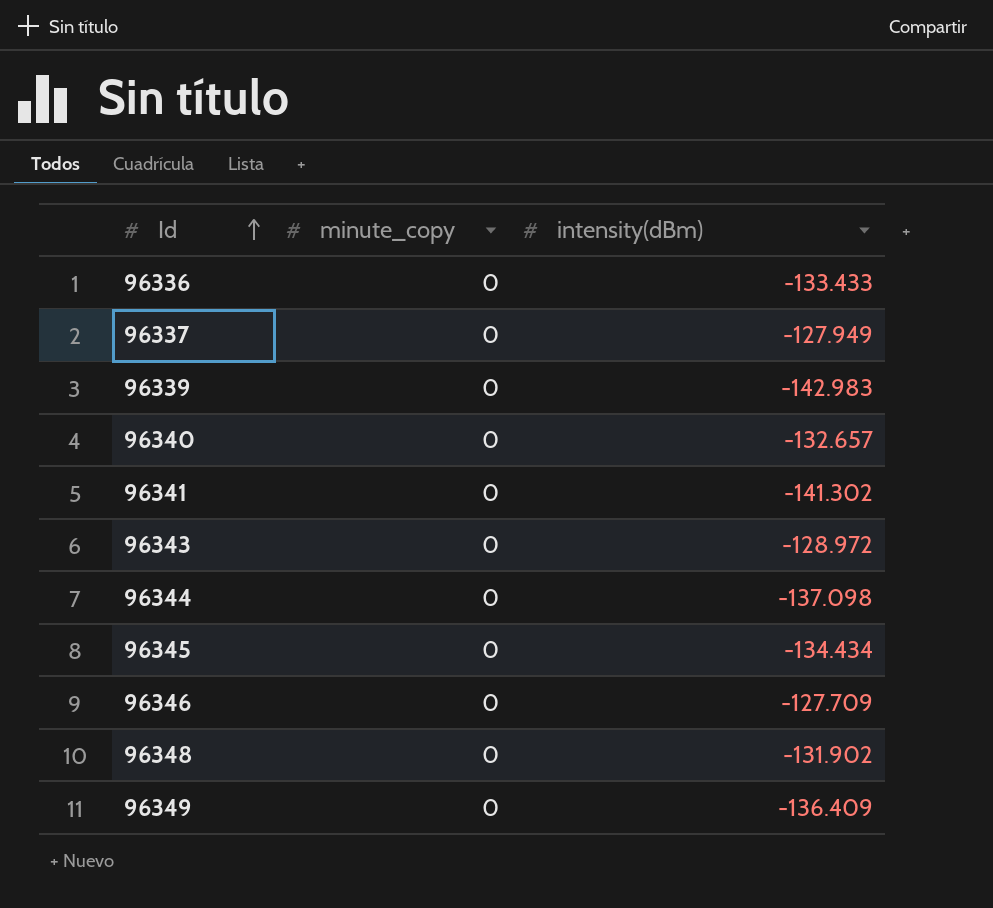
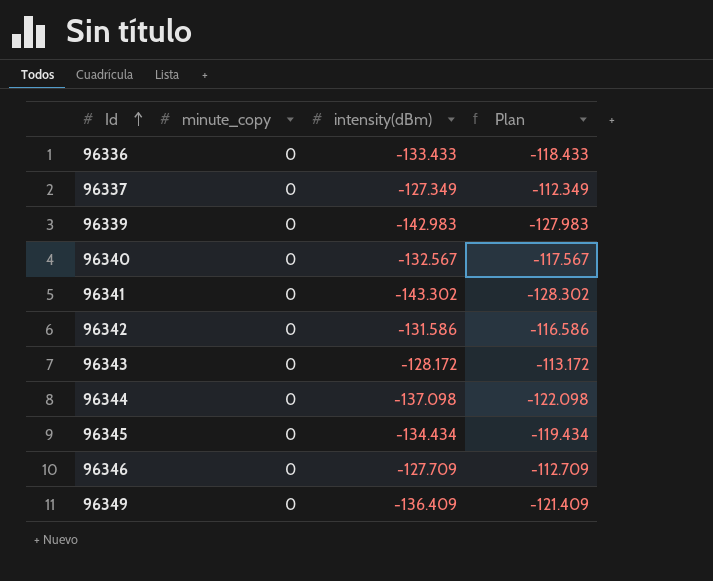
column Plan | formula: none -> [intensity(dBm)] + 15
row 96348: 0 | -131.902 -> none
96337 | intensity(dBm): -127.949 -> -127.349
96340 | intensity(dBm): -132.657 -> -132.567
96341 | intensity(dBm): -141.302 -> -143.302
row 96342: none -> 0 | -131.586 | -116.586
96343 | intensity(dBm): -128.972 -> -128.172

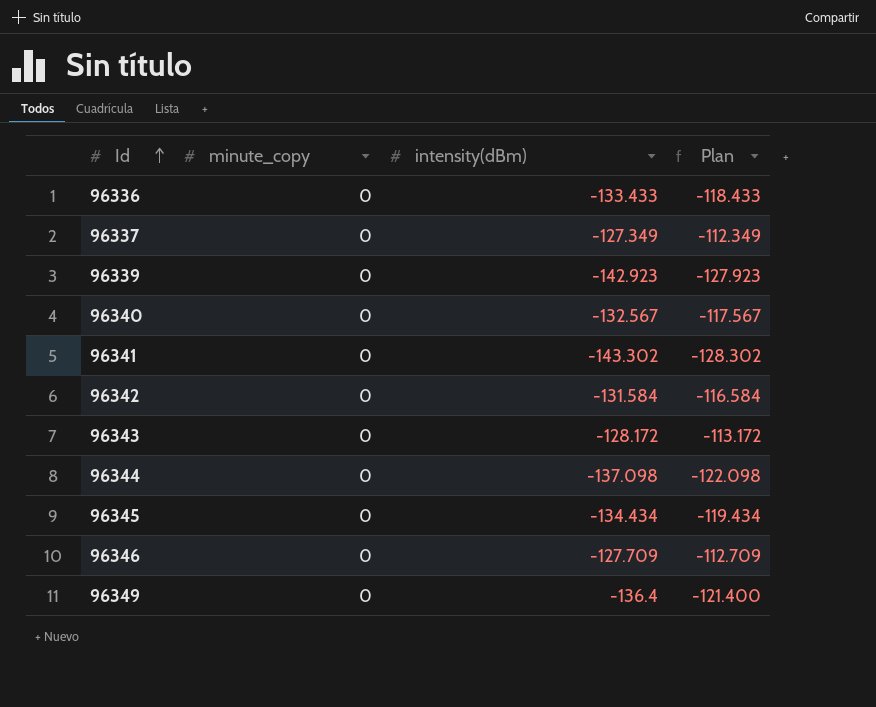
96339 | intensity(dBm): -142.983 -> -142.923
96339 | Plan: -127.983 -> -127.923
96342 | intensity(dBm): -131.586 -> -131.584
96342 | Plan: -116.586 -> -116.584
96349 | intensity(dBm): -136.409 -> -136.4
96349 | Plan: -121.409 -> -121.400

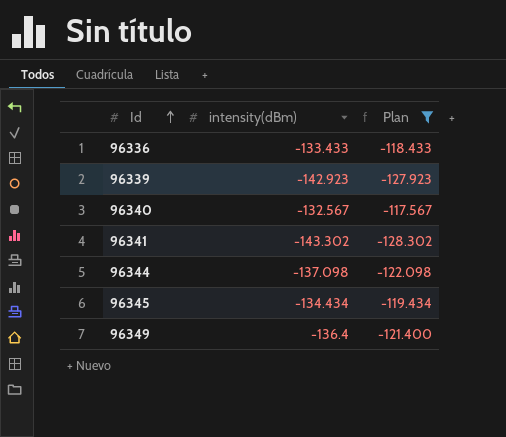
filter: none -> Plan <= -117.567
column minute_copy | position: 2 -> none

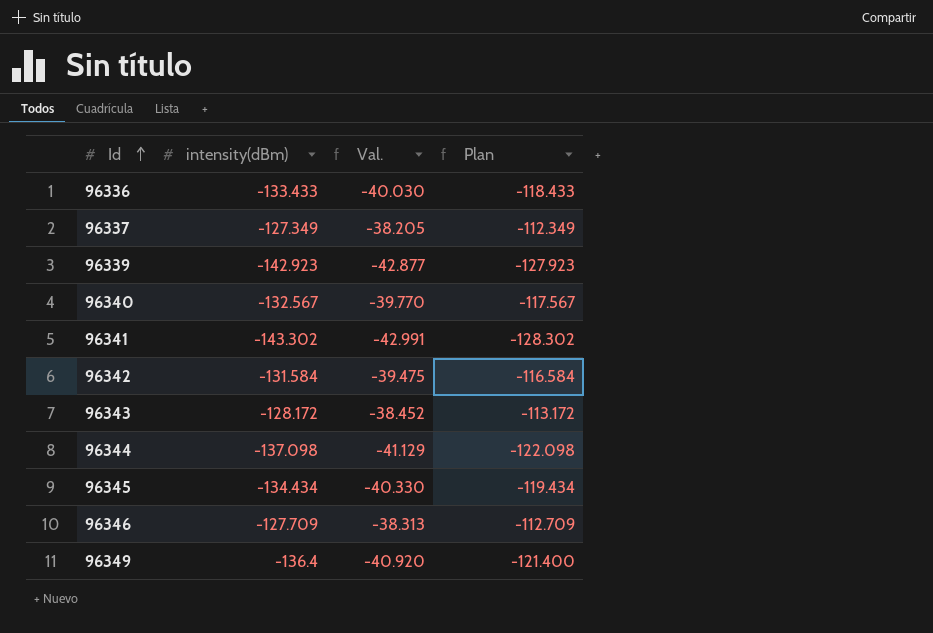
filter: Plan <= -117.567 -> none
column Val. | formula: none -> [intensity(dBm)] * 0.3

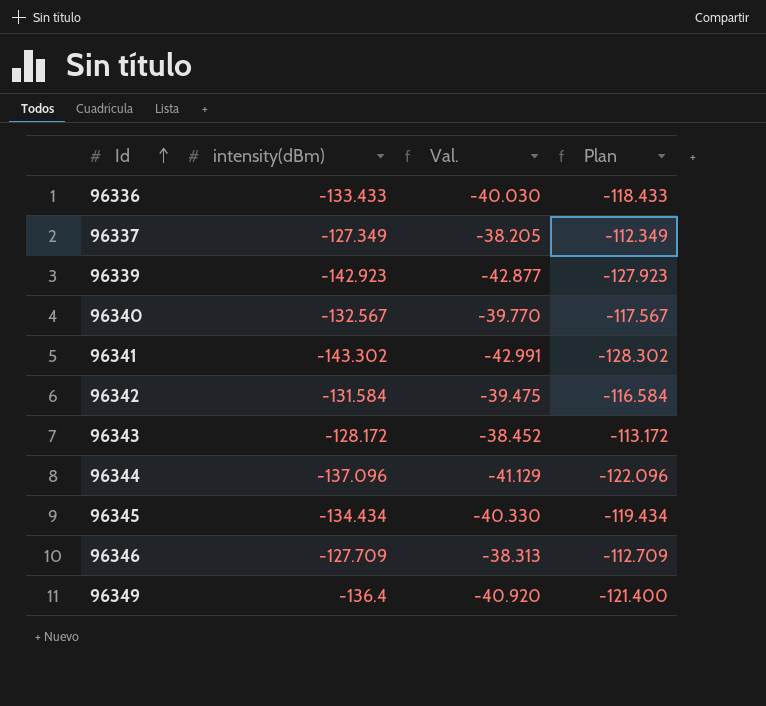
96344 | intensity(dBm): -137.098 -> -137.096
96344 | Plan: -122.098 -> -122.096

